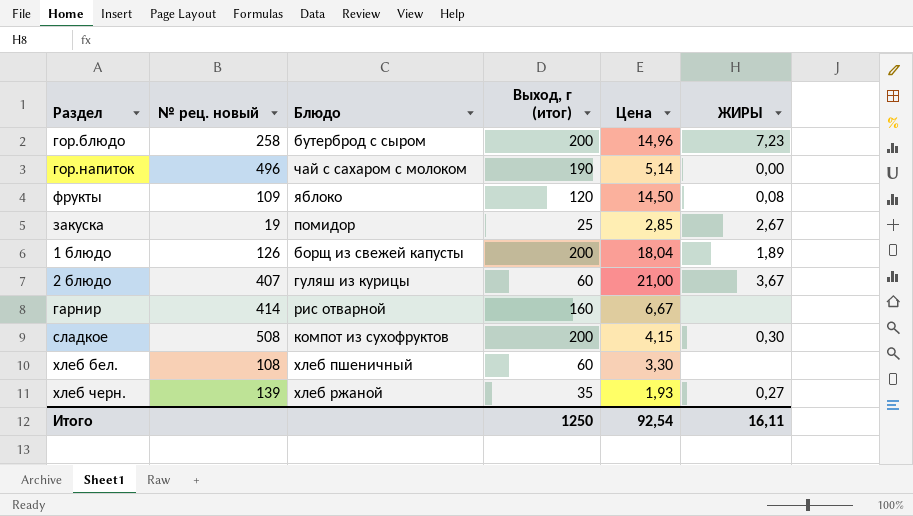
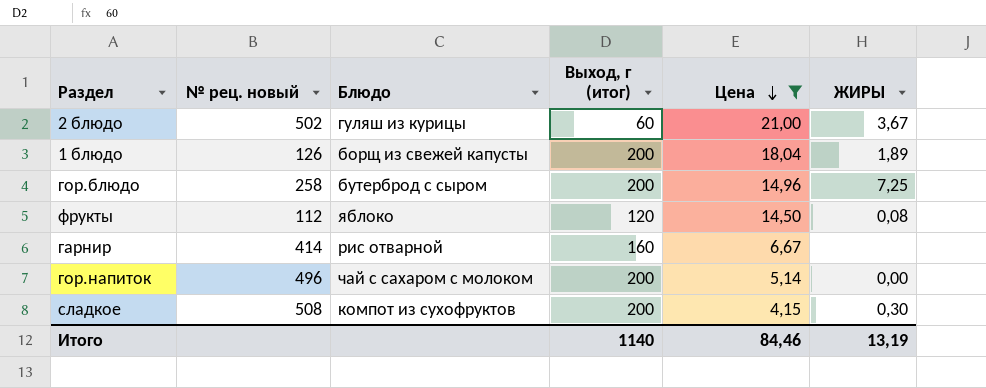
filter: none -> Цена >= 4,15
row order: none -> Цена descending
2 блюдо | № рец. новый: 407 -> 502
гор.блюдо | ЖИРЫ: 7,23 -> 7,25
фрукты | № рец. новый: 109 -> 112
гор.напиток | Выход, г (итог): 190 -> 200
Итого | Выход, г (итог): 1250 -> 1140
Итого | Цена: 92,54 -> 84,46
Итого | ЖИРЫ: 16,11 -> 13,19

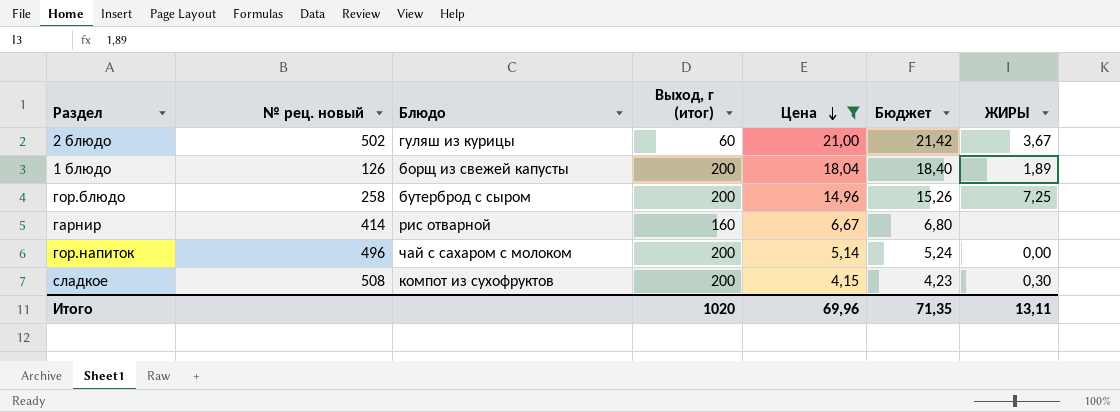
column Бюджет | formula: none -> [Цена] * 1,02
row фрукты: 112 | яблоко | 120 | 14,50 | 0,08 -> none
Итого | Выход, г (итог): 1140 -> 1020
Итого | Цена: 84,46 -> 69,96
Итого | ЖИРЫ: 13,19 -> 13,11

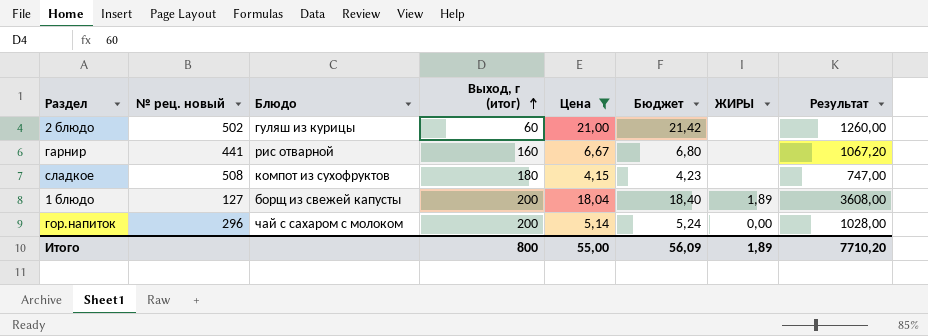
row order: Цена descending -> Выход, г (итог) ascending
column Результат | formula: none -> [Выход, г (итог)] * [Цена]
row гор.блюдо: 258 | бутерброд с сыром | 200 | 14,96 | 15,26 | 7,25 -> none
2 блюдо | ЖИРЫ: 3,67 -> none
гарнир | № рец. новый: 414 -> 441
сладкое | Выход, г (итог): 200 -> 180
сладкое | ЖИРЫ: 0,30 -> none
1 блюдо | № рец. новый: 126 -> 127
гор.напиток | № рец. новый: 496 -> 296
Итого | Выход, г (итог): 1020 -> 800
Итого | Цена: 69,96 -> 55,00
Итого | Бюджет: 71,35 -> 56,09
Итого | ЖИРЫ: 13,11 -> 1,89

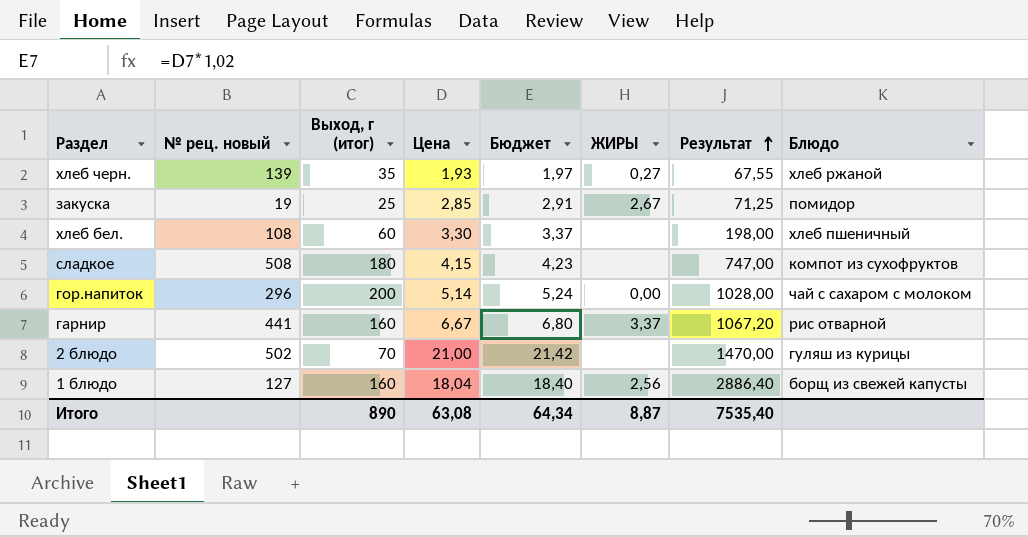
filter: Цена >= 4,15 -> none
row order: Выход, г (итог) ascending -> Результат ascending
column Блюдо | position: 3 -> 8
гарнир | ЖИРЫ: none -> 3,37
2 блюдо | Выход, г (итог): 60 -> 70
2 блюдо | Результат: 1260,00 -> 1470,00
1 блюдо | Выход, г (итог): 200 -> 160
1 блюдо | ЖИРЫ: 1,89 -> 2,56
1 блюдо | Результат: 3608,00 -> 2886,40
Итого | Выход, г (итог): 800 -> 890
Итого | Цена: 55,00 -> 63,08
Итого | Бюджет: 56,09 -> 64,34
Итого | ЖИРЫ: 1,89 -> 8,87
Итого | Результат: 7710,20 -> 7535,40

